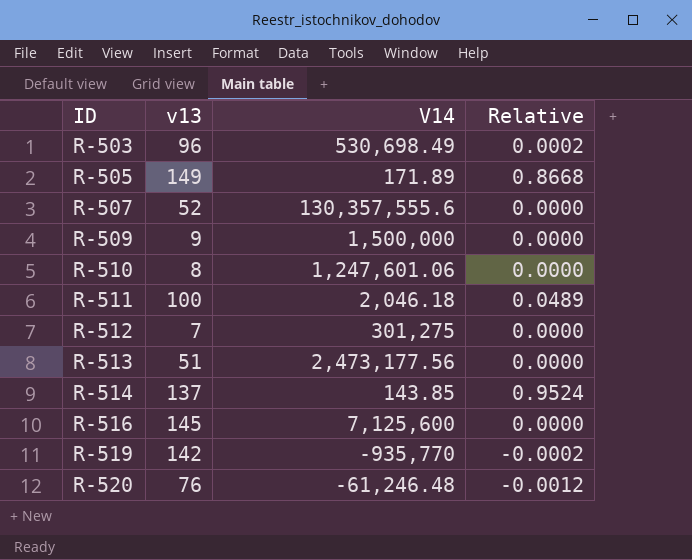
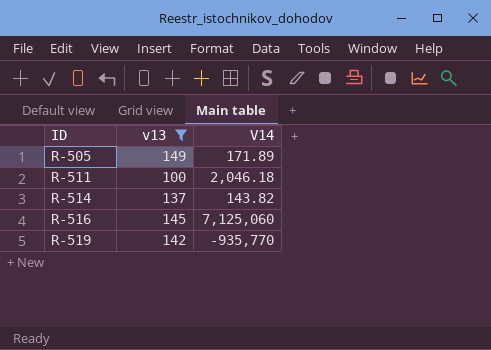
filter: none -> v13 >= 100
column Relative | formula: [v13] / [V14] -> none
R-514 | V14: 143.85 -> 143.82
R-516 | V14: 7,125,600 -> 7,125,060

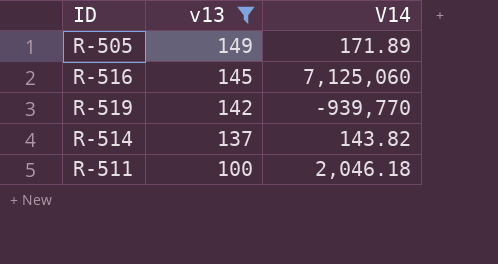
row order: ID ascending -> v13 descending
R-519 | V14: -935,770 -> -939,770

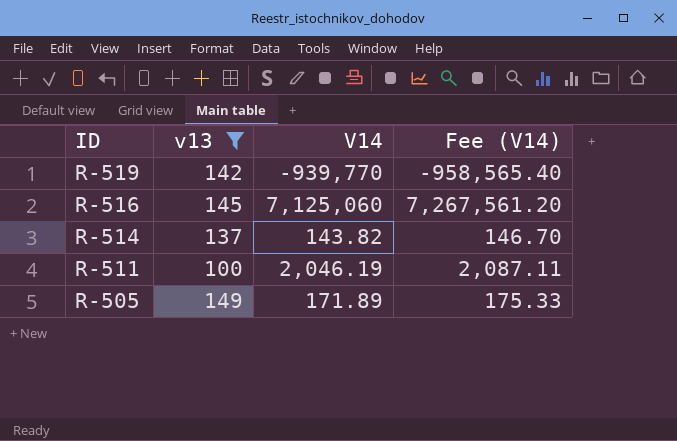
row order: v13 descending -> ID descending
column Fee (V14) | formula: none -> [V14] * 1.02
R-511 | V14: 2,046.18 -> 2,046.19

